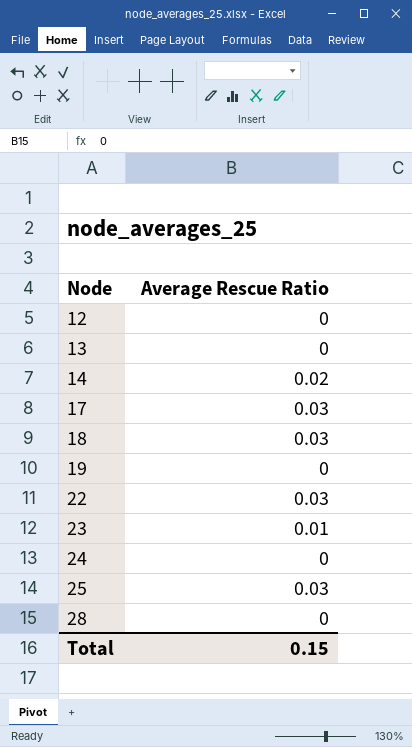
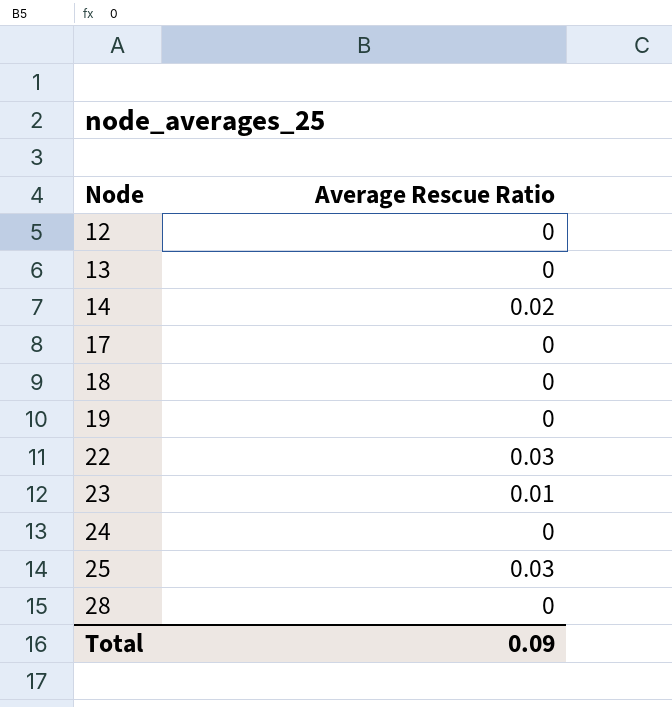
17 | Average Rescue Ratio: 0.03 -> 0
18 | Average Rescue Ratio: 0.03 -> 0
Total | Average Rescue Ratio: 0.15 -> 0.09

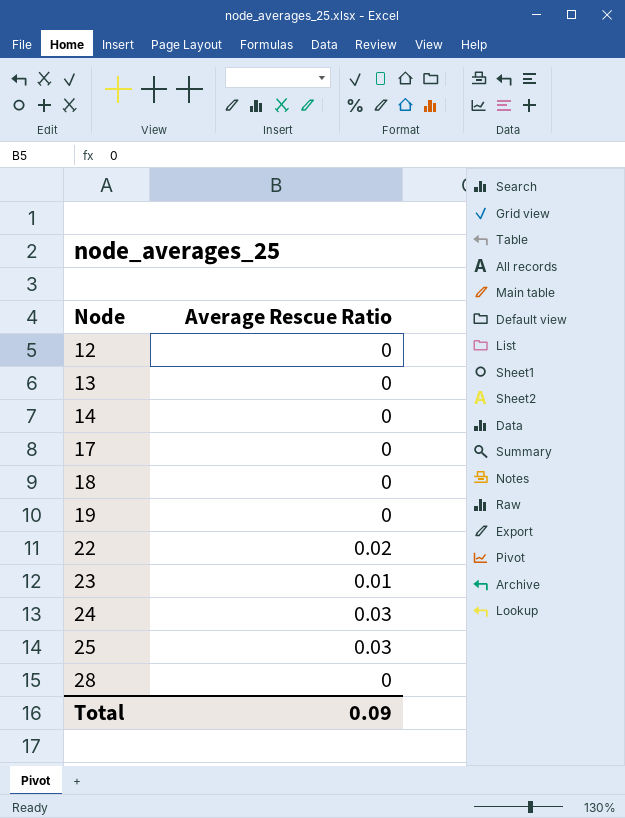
14 | Average Rescue Ratio: 0.02 -> 0
22 | Average Rescue Ratio: 0.03 -> 0.02
24 | Average Rescue Ratio: 0 -> 0.03

